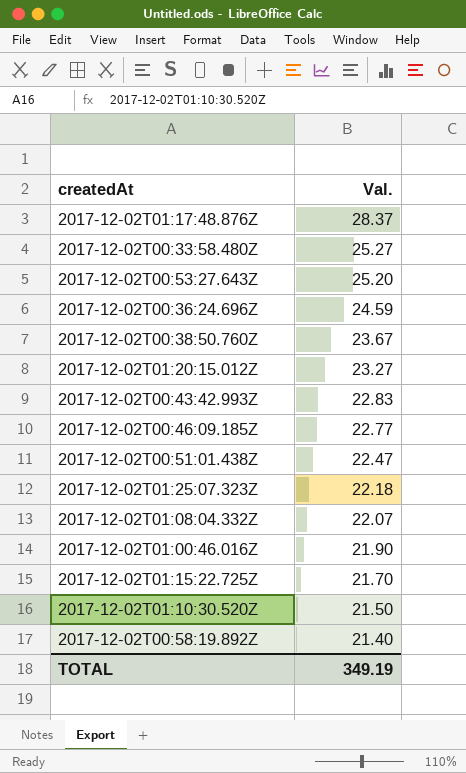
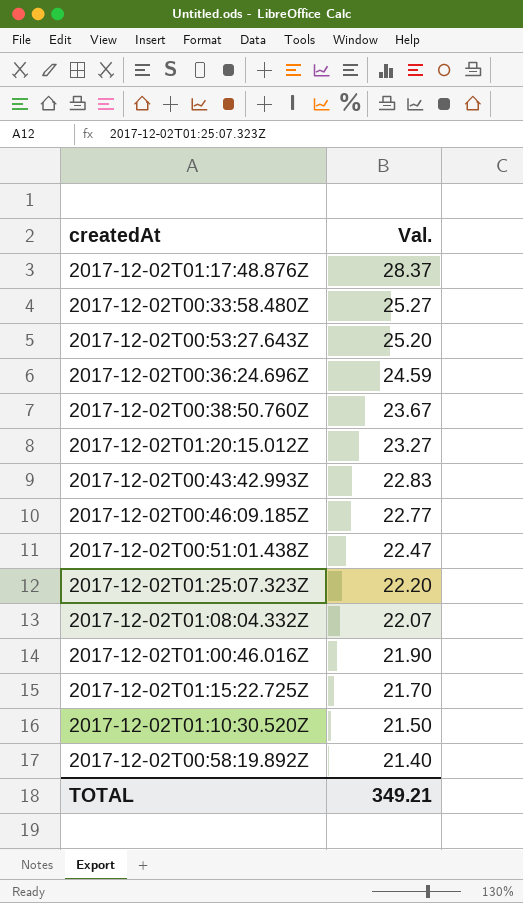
2017-12-02T01:25:07.323Z | Val.: 22.18 -> 22.20
TOTAL | Val.: 349.19 -> 349.21

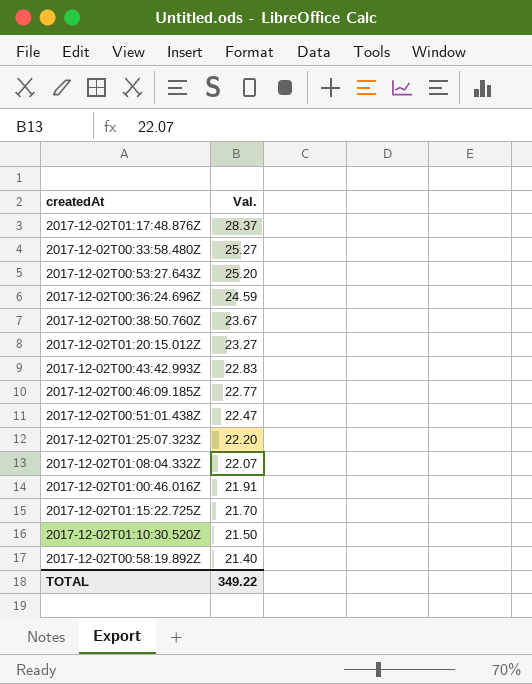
2017-12-02T01:00:46.016Z | Val.: 21.90 -> 21.91
TOTAL | Val.: 349.21 -> 349.22

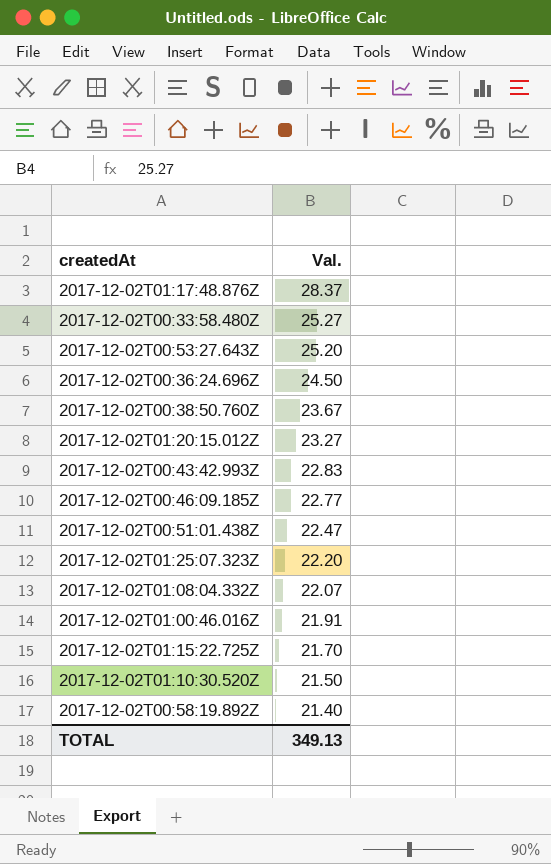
2017-12-02T00:36:24.696Z | Val.: 24.59 -> 24.50
TOTAL | Val.: 349.22 -> 349.13

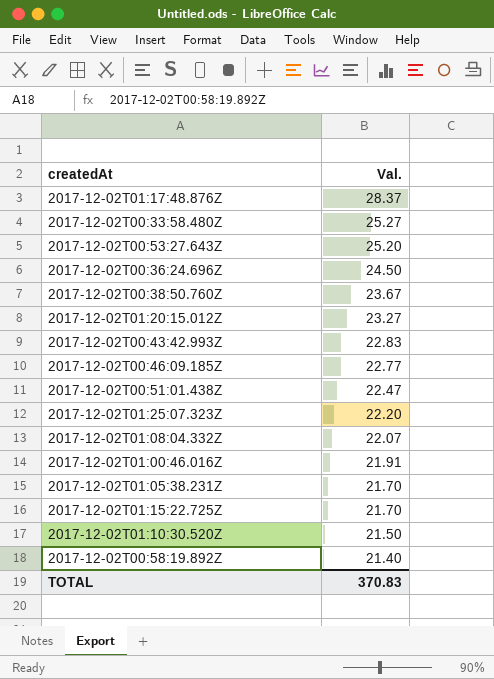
row 2017-12-02T01:05:38.231Z: none -> 21.70
TOTAL | Val.: 349.13 -> 370.83

